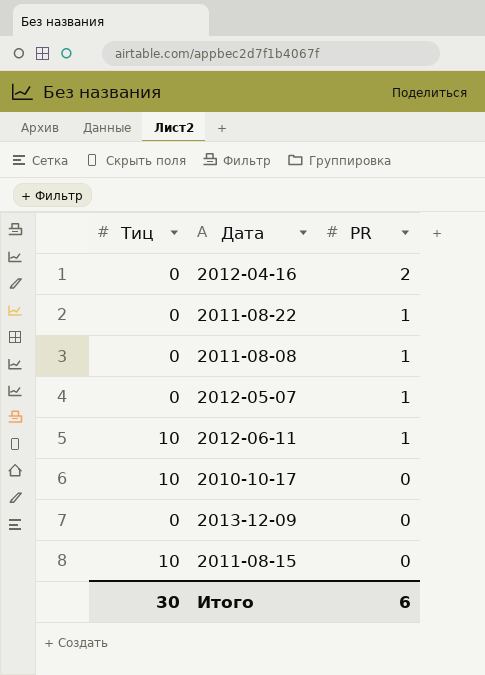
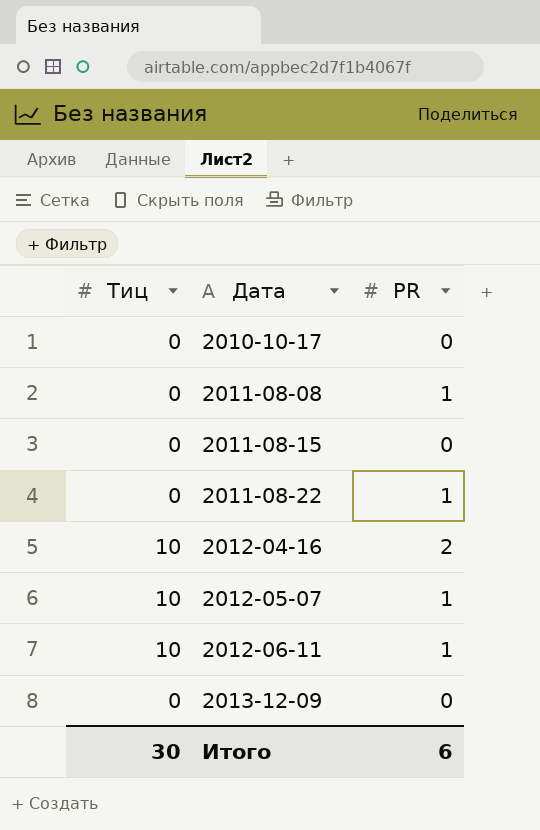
row order: PR descending -> Дата ascending
2010-10-17 | Тиц: 10 -> 0
2011-08-15 | Тиц: 10 -> 0
2012-04-16 | Тиц: 0 -> 10
2012-05-07 | Тиц: 0 -> 10

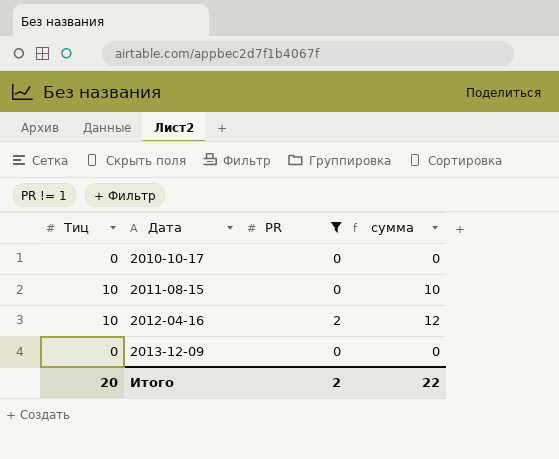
filter: none -> PR != 1
column сумма | formula: none -> [Тиц] + [PR]
2011-08-15 | Тиц: 0 -> 10
Итого | Тиц: 30 -> 20
Итого | PR: 6 -> 2

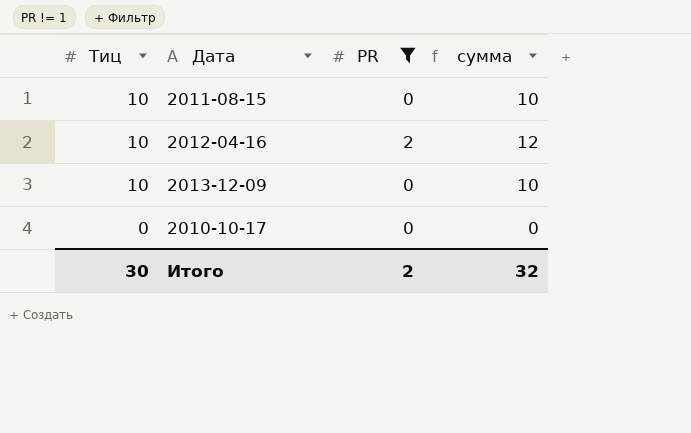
row order: Дата ascending -> Тиц descending
2013-12-09 | Тиц: 0 -> 10
2013-12-09 | сумма: 0 -> 10
Итого | Тиц: 20 -> 30
Итого | сумма: 22 -> 32

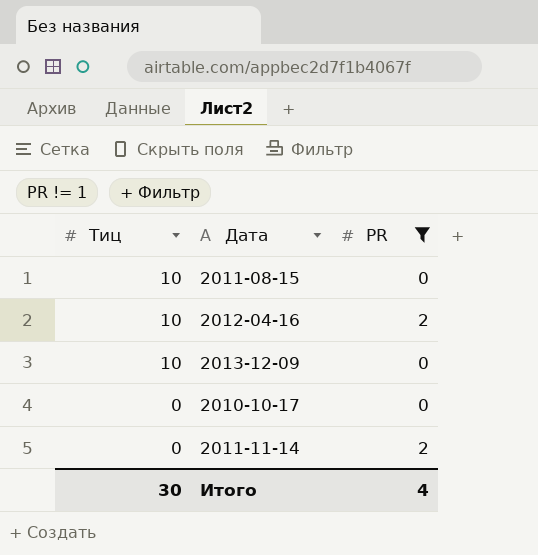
column сумма | formula: [Тиц] + [PR] -> none
row 2011-11-14: none -> 0 | 2
Итого | PR: 2 -> 4

